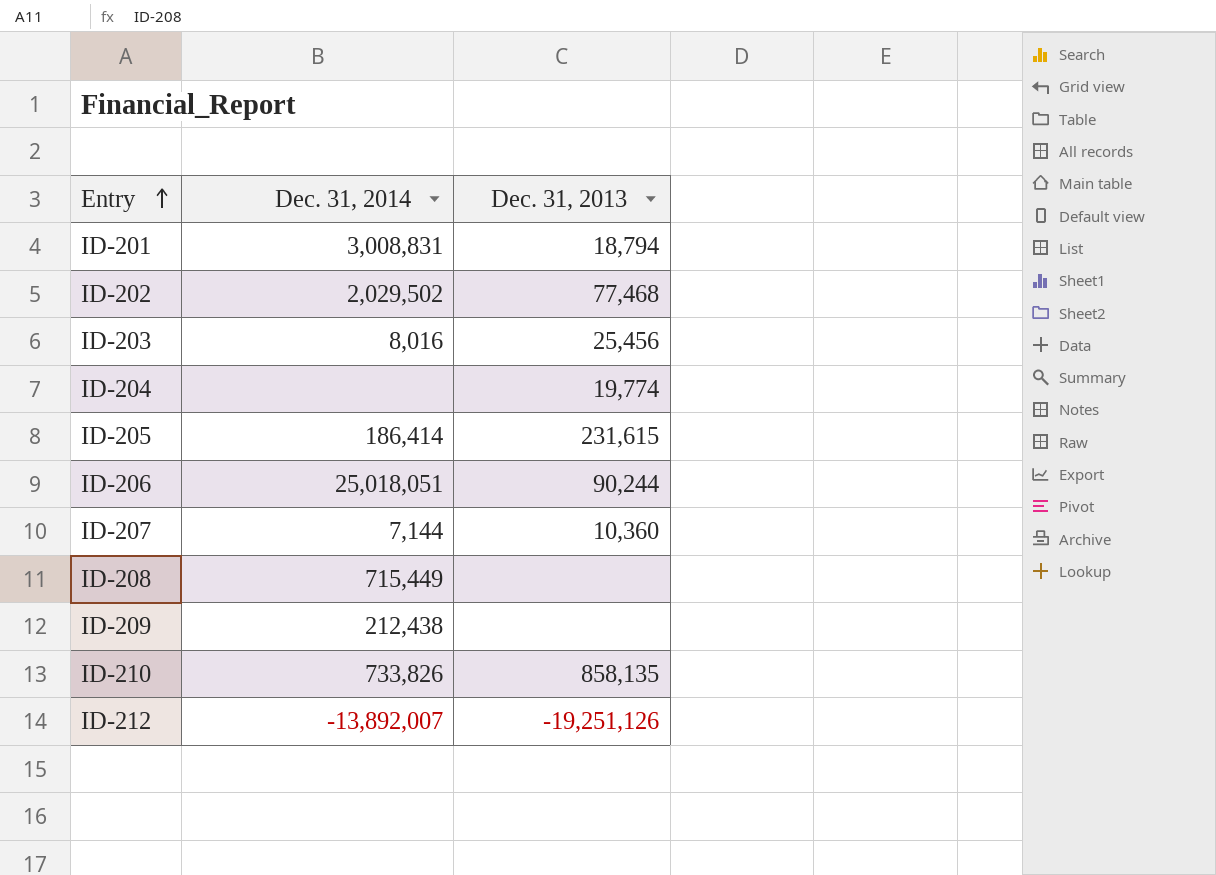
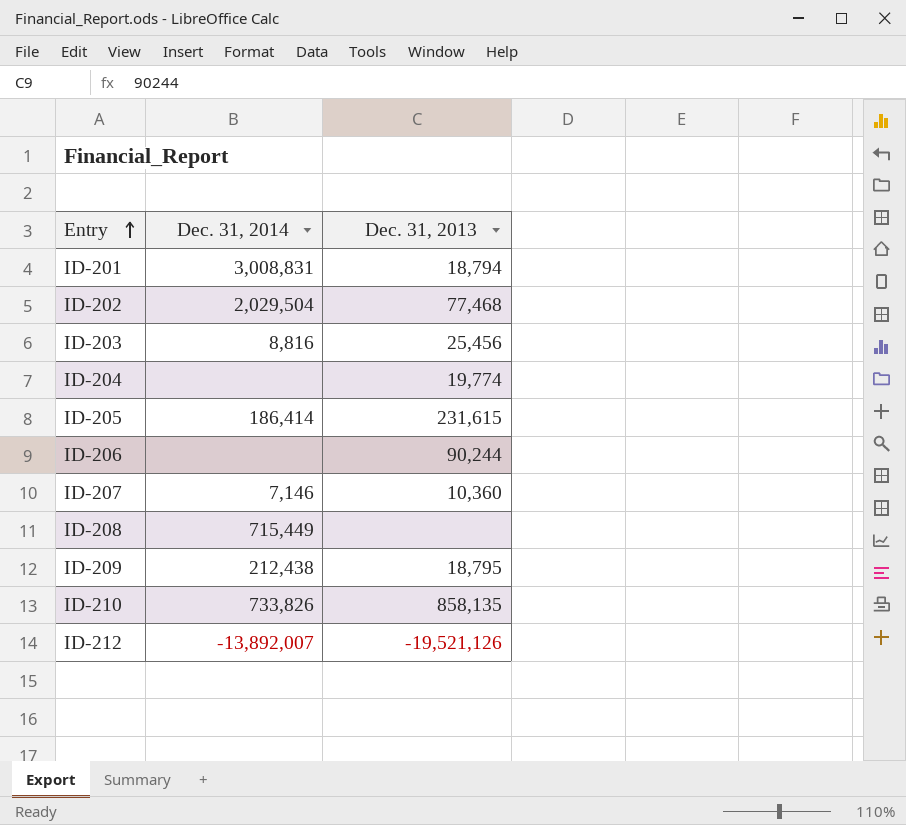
ID-202 | Dec. 31, 2014: 2,029,502 -> 2,029,504
ID-203 | Dec. 31, 2014: 8,016 -> 8,816
ID-206 | Dec. 31, 2014: 25,018,051 -> none
ID-207 | Dec. 31, 2014: 7,144 -> 7,146
ID-209 | Dec. 31, 2013: none -> 18,795
ID-212 | Dec. 31, 2013: -19,251,126 -> -19,521,126

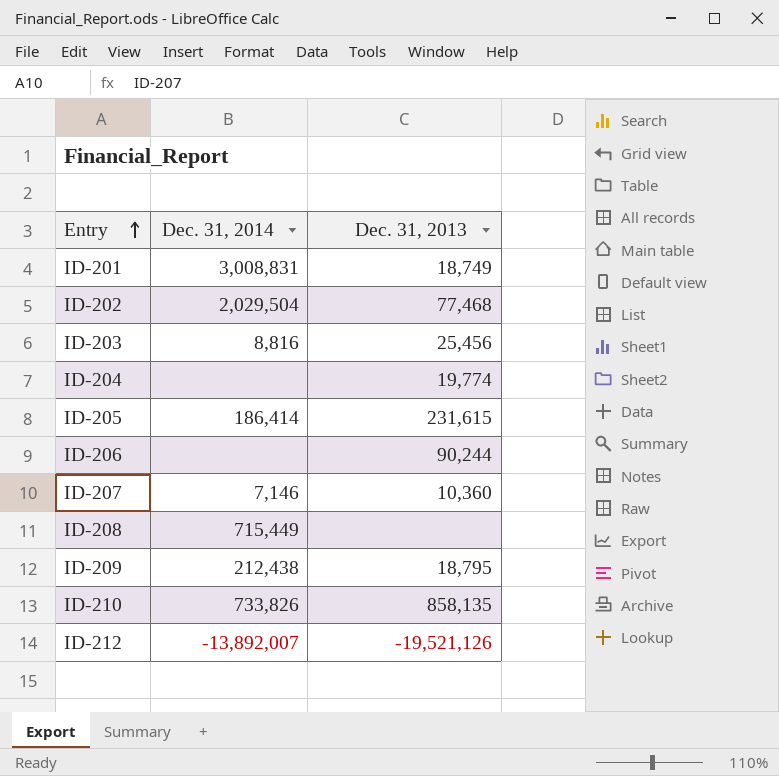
ID-201 | Dec. 31, 2013: 18,794 -> 18,749

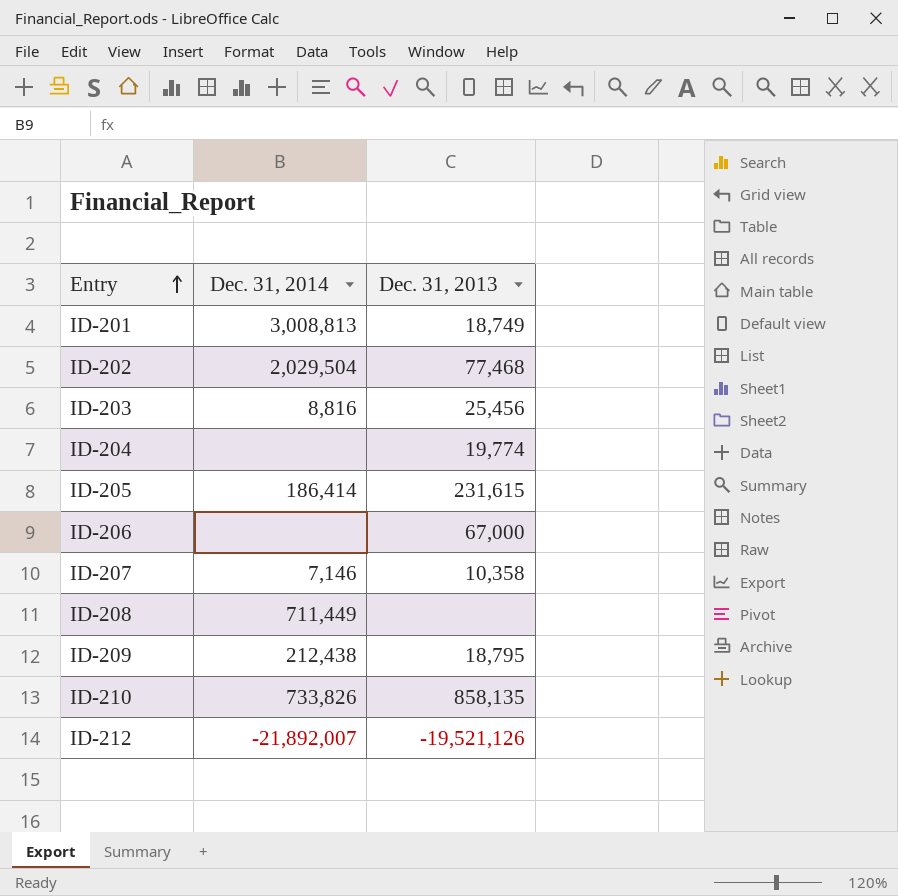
ID-201 | Dec. 31, 2014: 3,008,831 -> 3,008,813
ID-206 | Dec. 31, 2013: 90,244 -> 67,000
ID-207 | Dec. 31, 2013: 10,360 -> 10,358
ID-208 | Dec. 31, 2014: 715,449 -> 711,449
ID-212 | Dec. 31, 2014: -13,892,007 -> -21,892,007

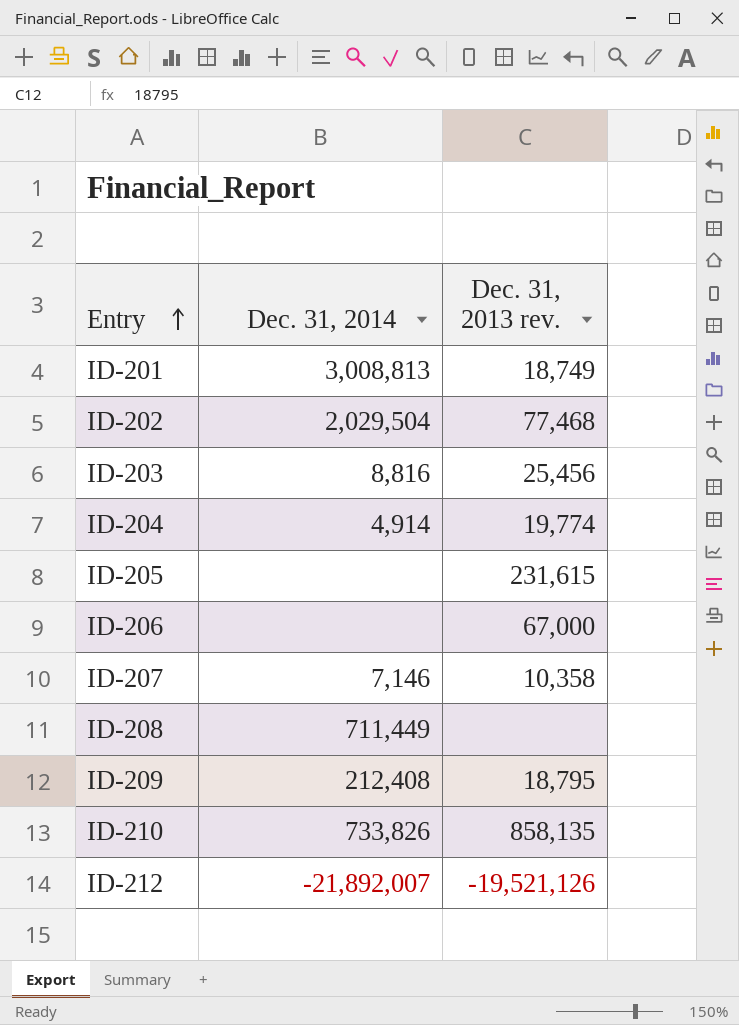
column name: Dec. 31, 2013 -> Dec. 31, 2013 rev.
ID-204 | Dec. 31, 2014: none -> 4,914
ID-205 | Dec. 31, 2014: 186,414 -> none
ID-209 | Dec. 31, 2014: 212,438 -> 212,408

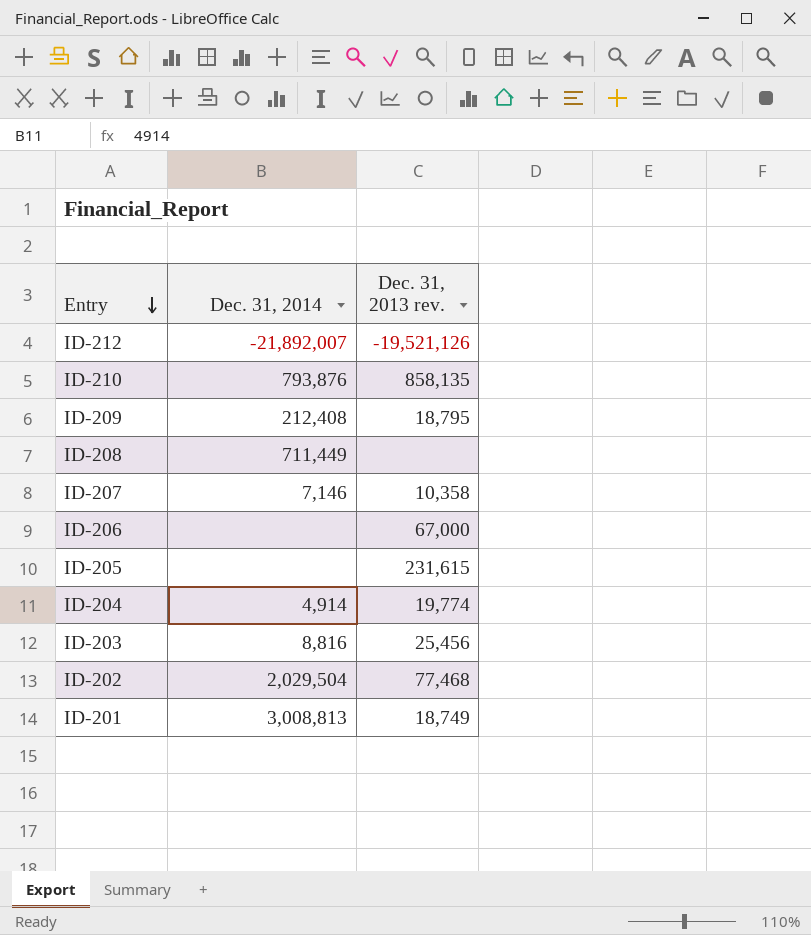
row order: Entry ascending -> Entry descending
ID-210 | Dec. 31, 2014: 733,826 -> 793,876

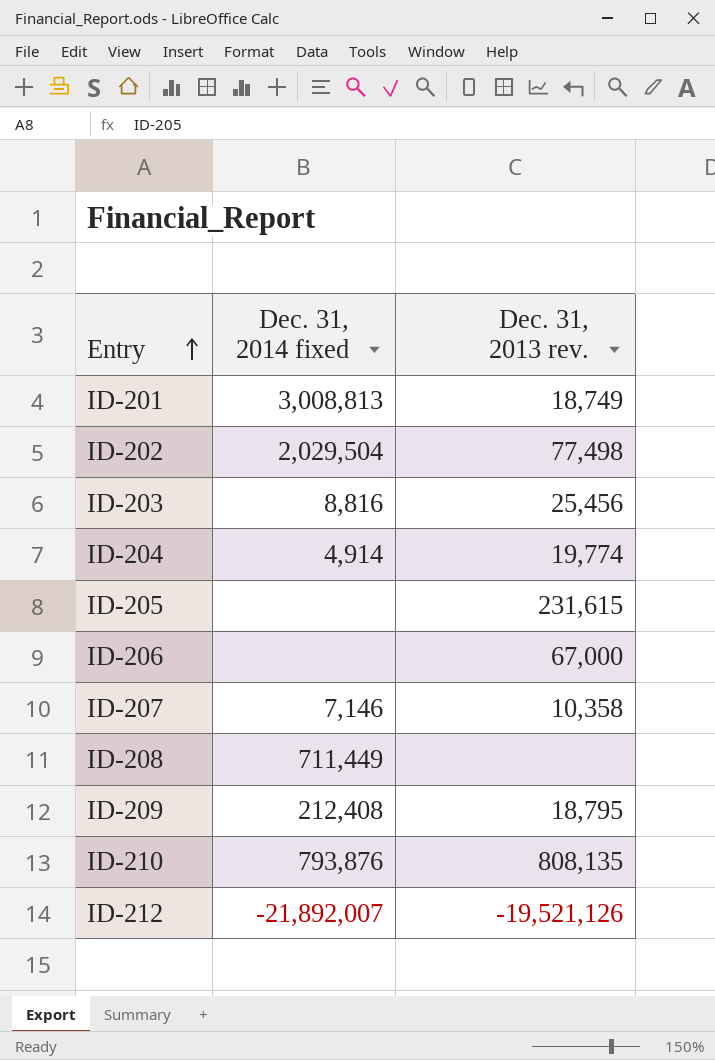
row order: Entry descending -> Entry ascending
column name: Dec. 31, 2014 -> Dec. 31, 2014 fixed
ID-202 | Dec. 31, 2013 rev.: 77,468 -> 77,498
ID-210 | Dec. 31, 2013 rev.: 858,135 -> 808,135

